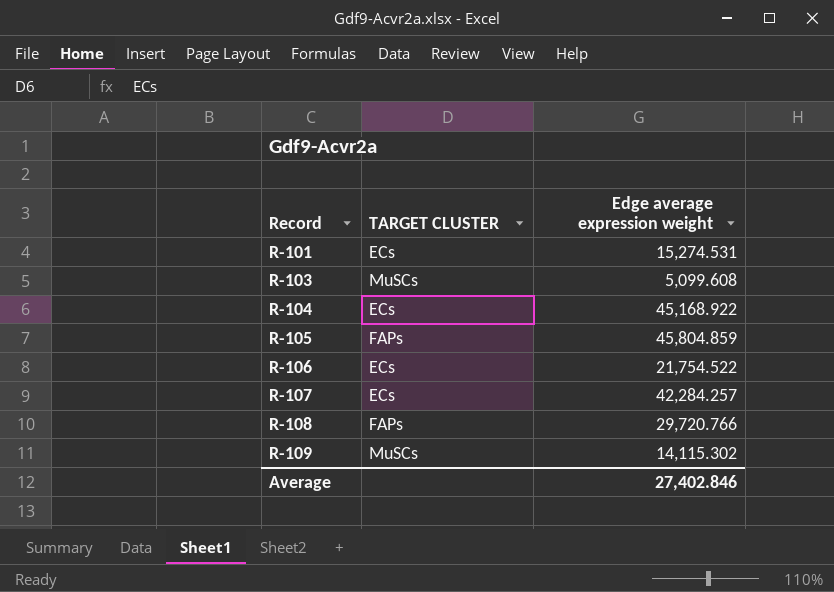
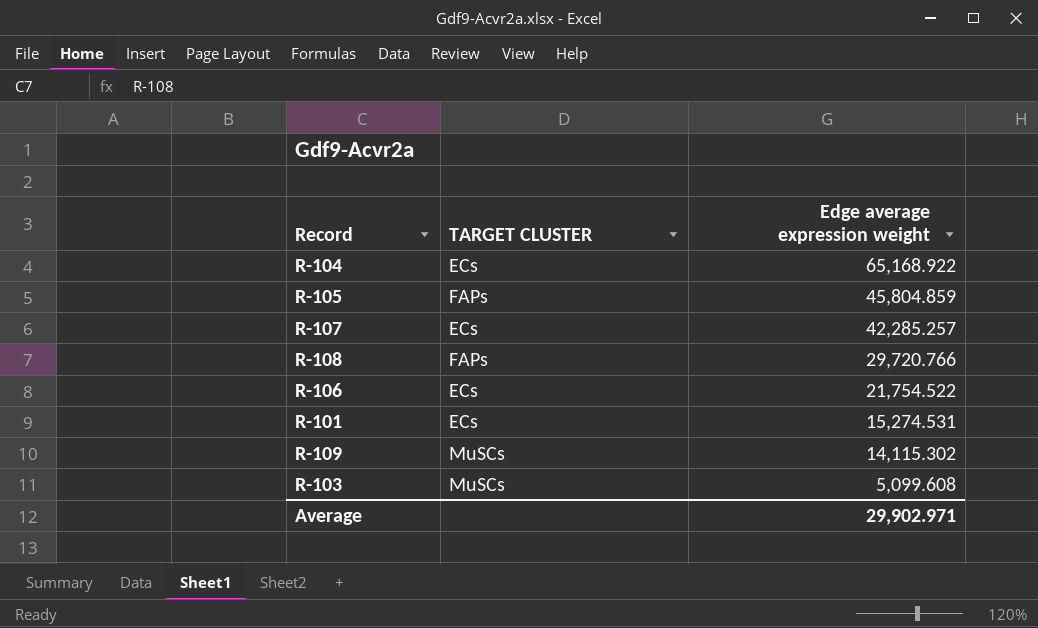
row order: Record ascending -> Edge average expression weight descending
R-104 | Edge average expression weight: 45,168.922 -> 65,168.922
R-107 | Edge average expression weight: 42,284.257 -> 42,285.257
Average | Edge average expression weight: 27,402.846 -> 29,902.971

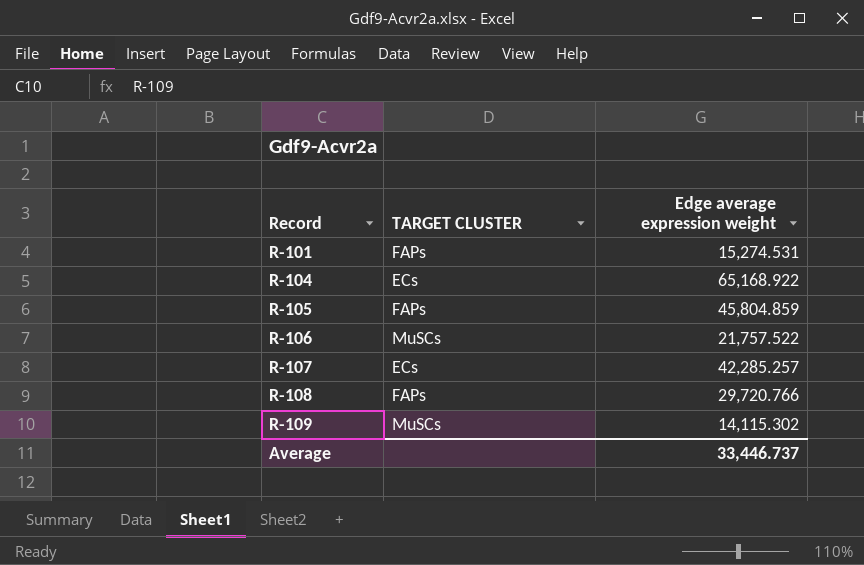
row order: Edge average expression weight descending -> Record ascending
row R-103: MuSCs | 5,099.608 -> none
R-101 | TARGET CLUSTER: ECs -> FAPs
R-106 | TARGET CLUSTER: ECs -> MuSCs
R-106 | Edge average expression weight: 21,754.522 -> 21,757.522
Average | Edge average expression weight: 29,902.971 -> 33,446.737

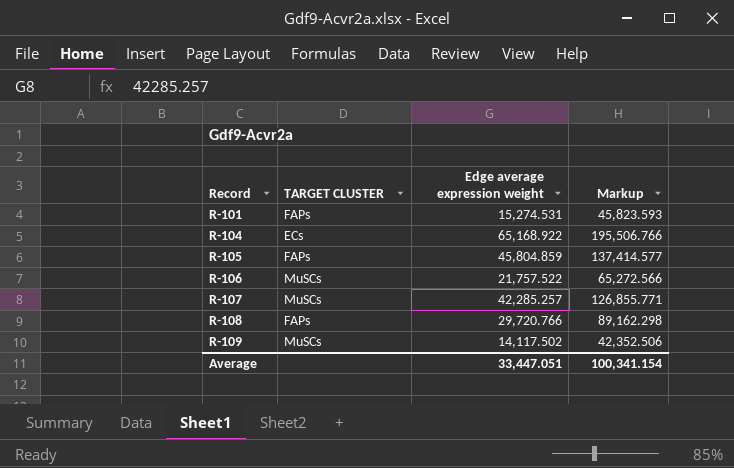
column Markup | formula: none -> [Edge average expression weight] * 3
R-107 | TARGET CLUSTER: ECs -> MuSCs
R-109 | Edge average expression weight: 14,115.302 -> 14,117.502
Average | Edge average expression weight: 33,446.737 -> 33,447.051

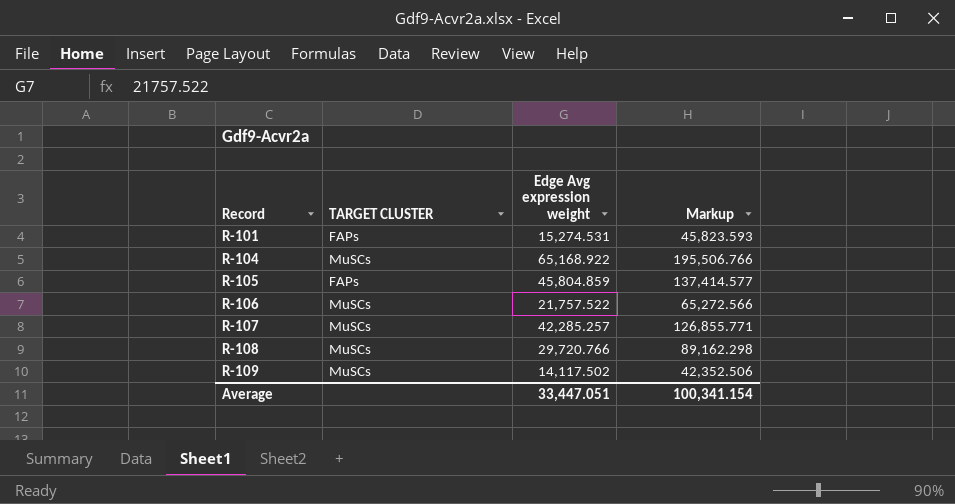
column name: Edge average expression weight -> Edge Avg expression weight
R-104 | TARGET CLUSTER: ECs -> MuSCs
R-108 | TARGET CLUSTER: FAPs -> MuSCs

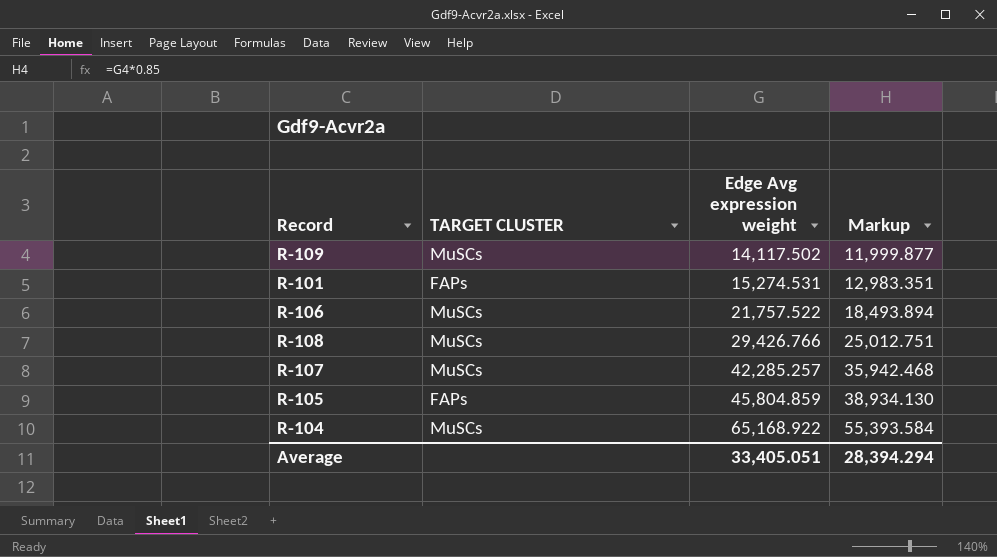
row order: Record ascending -> Edge Avg expression weight ascending
column Markup | formula: [Edge Avg expression weight] * 3 -> [Edge Avg expression weight] * 0.85
R-108 | Edge Avg expression weight: 29,720.766 -> 29,426.766
Average | Edge Avg expression weight: 33,447.051 -> 33,405.051
Average | Markup: 100,341.154 -> 28,394.294

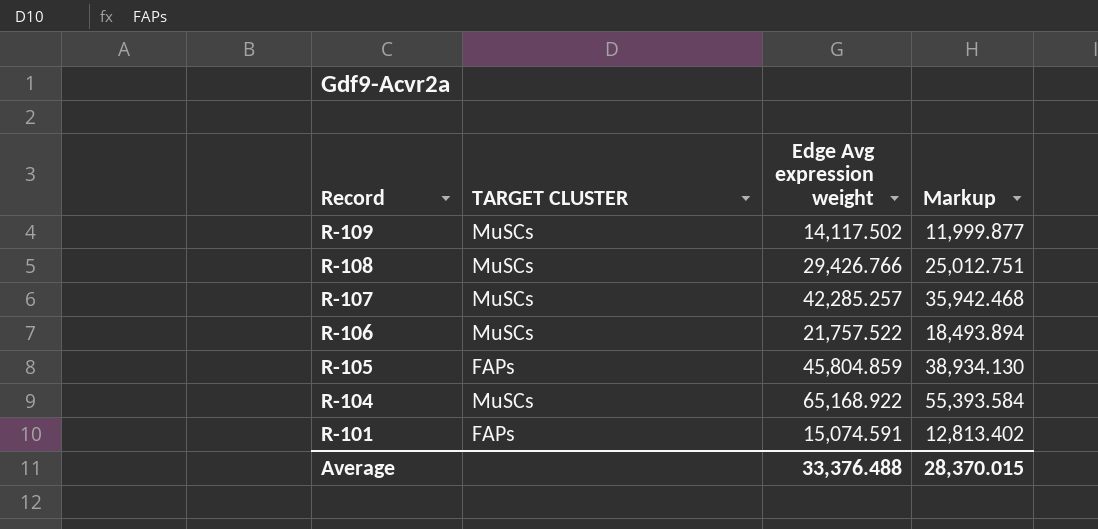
row order: Edge Avg expression weight ascending -> Record descending
R-101 | Edge Avg expression weight: 15,274.531 -> 15,074.591
R-101 | Markup: 12,983.351 -> 12,813.402
Average | Edge Avg expression weight: 33,405.051 -> 33,376.488
Average | Markup: 28,394.294 -> 28,370.015

